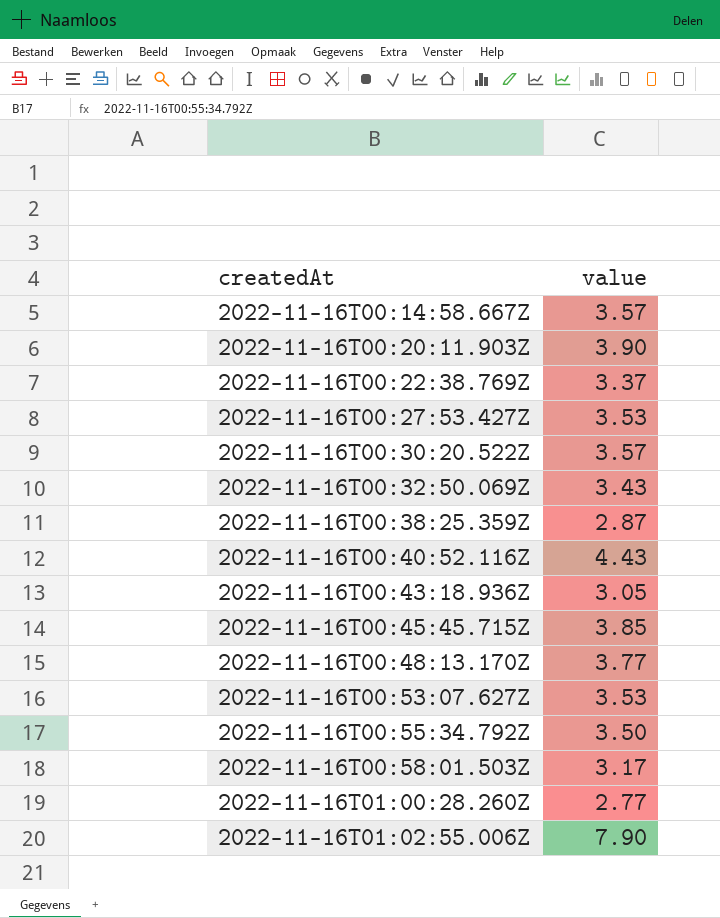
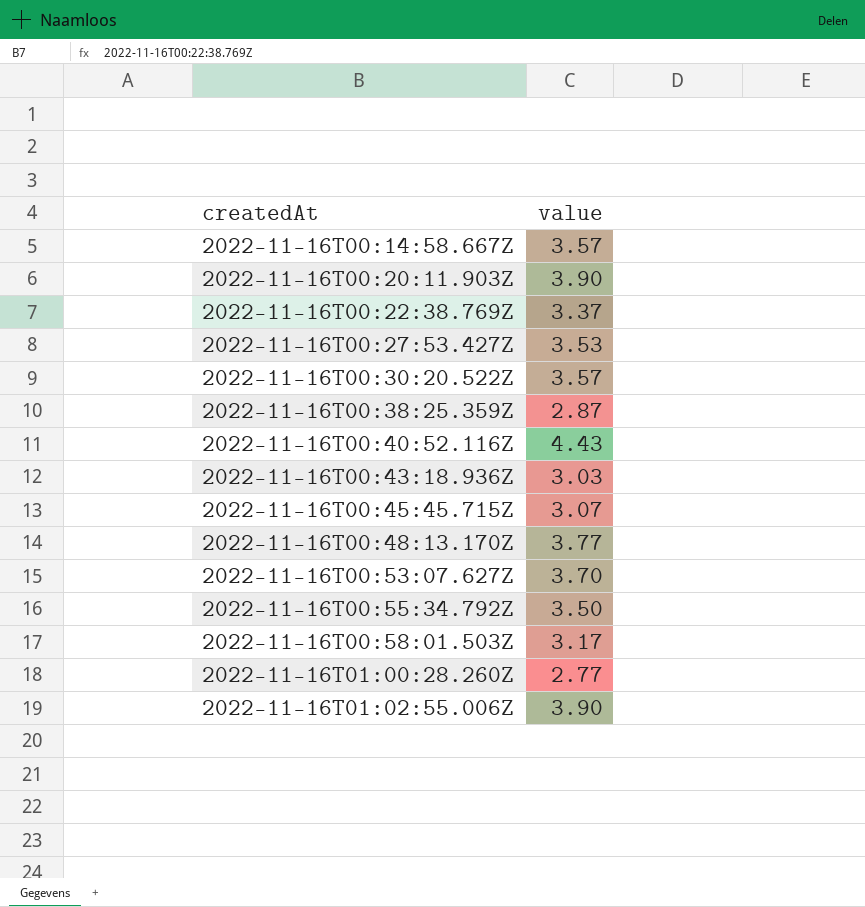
row 2022-11-16T00:32:50.069Z: 3.43 -> none
2022-11-16T00:43:18.936Z | value: 3.05 -> 3.03
2022-11-16T00:45:45.715Z | value: 3.85 -> 3.07
2022-11-16T00:53:07.627Z | value: 3.53 -> 3.70
2022-11-16T01:02:55.006Z | value: 7.90 -> 3.90

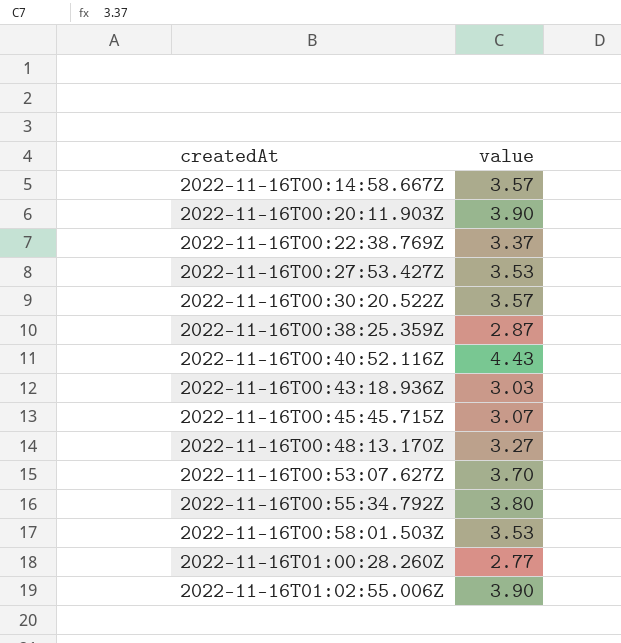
2022-11-16T00:48:13.170Z | value: 3.77 -> 3.27
2022-11-16T00:55:34.792Z | value: 3.50 -> 3.80
2022-11-16T00:58:01.503Z | value: 3.17 -> 3.53

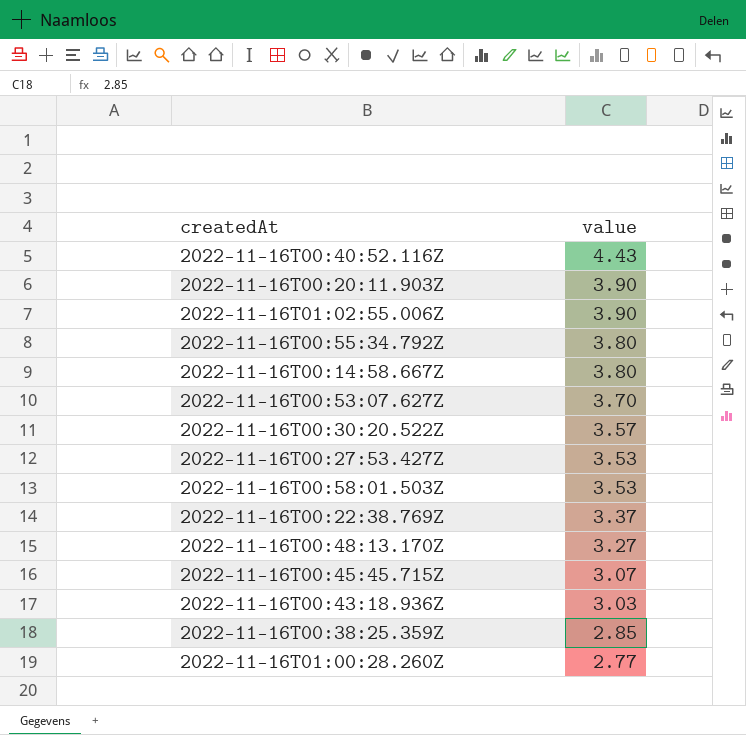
row order: createdAt ascending -> value descending
2022-11-16T00:14:58.667Z | value: 3.57 -> 3.80
2022-11-16T00:38:25.359Z | value: 2.87 -> 2.85

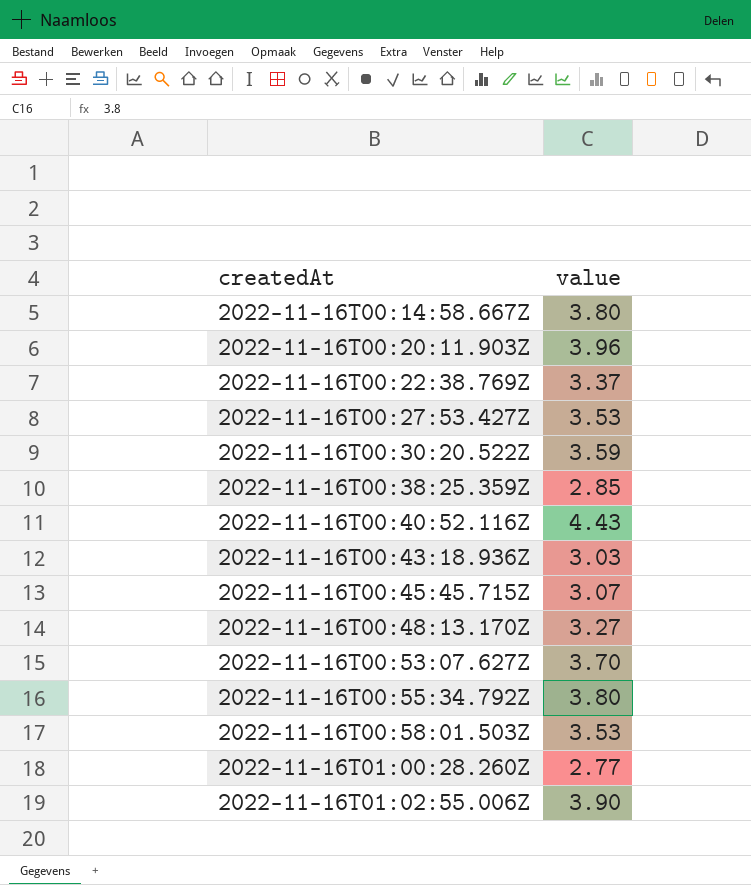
row order: value descending -> createdAt ascending
2022-11-16T00:20:11.903Z | value: 3.90 -> 3.96
2022-11-16T00:30:20.522Z | value: 3.57 -> 3.59

